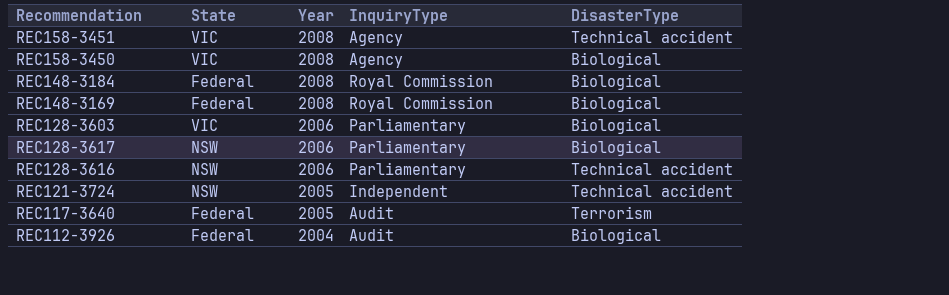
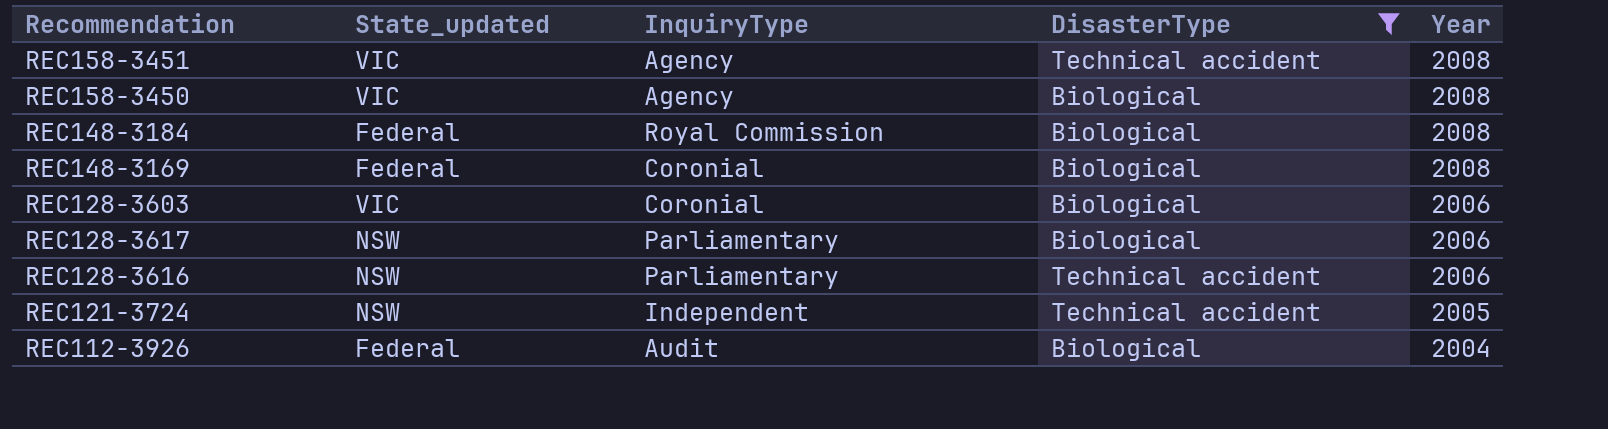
filter: none -> DisasterType != Terrorism
column name: State -> State_updated
column Year | position: 3 -> 5
REC148-3169 | InquiryType: Royal Commission -> Coronial
REC128-3603 | InquiryType: Parliamentary -> Coronial

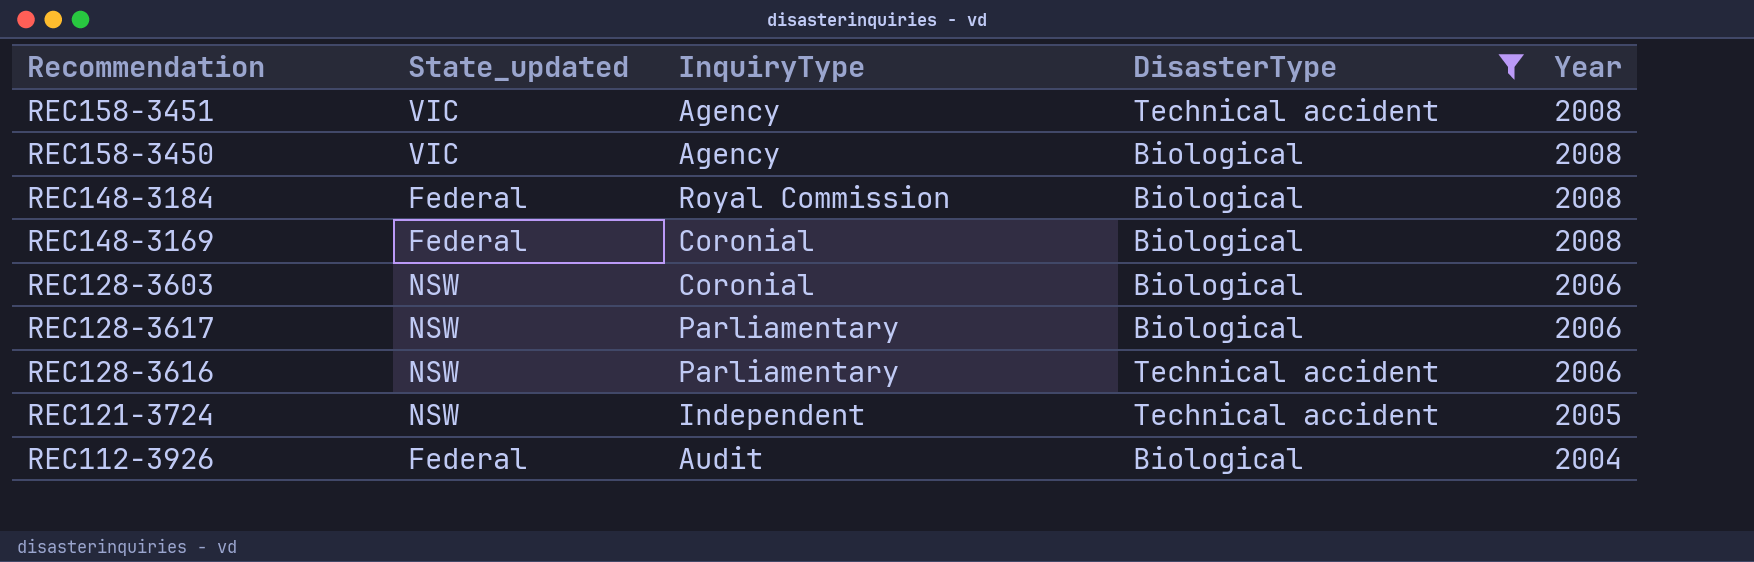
REC128-3603 | State_updated: VIC -> NSW

